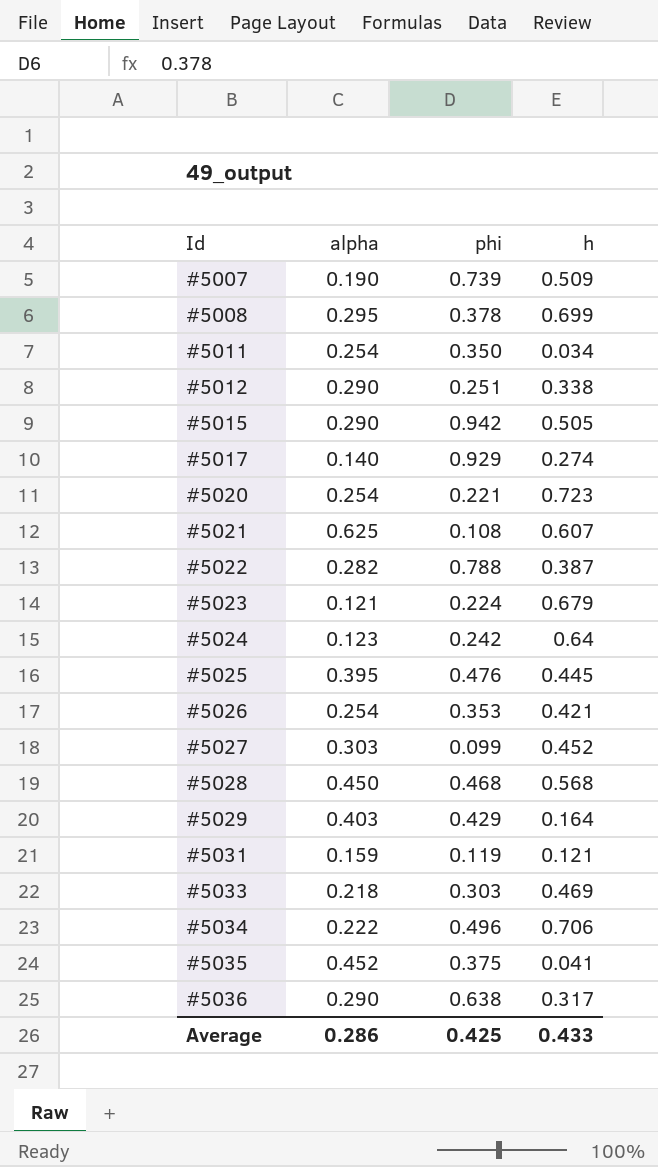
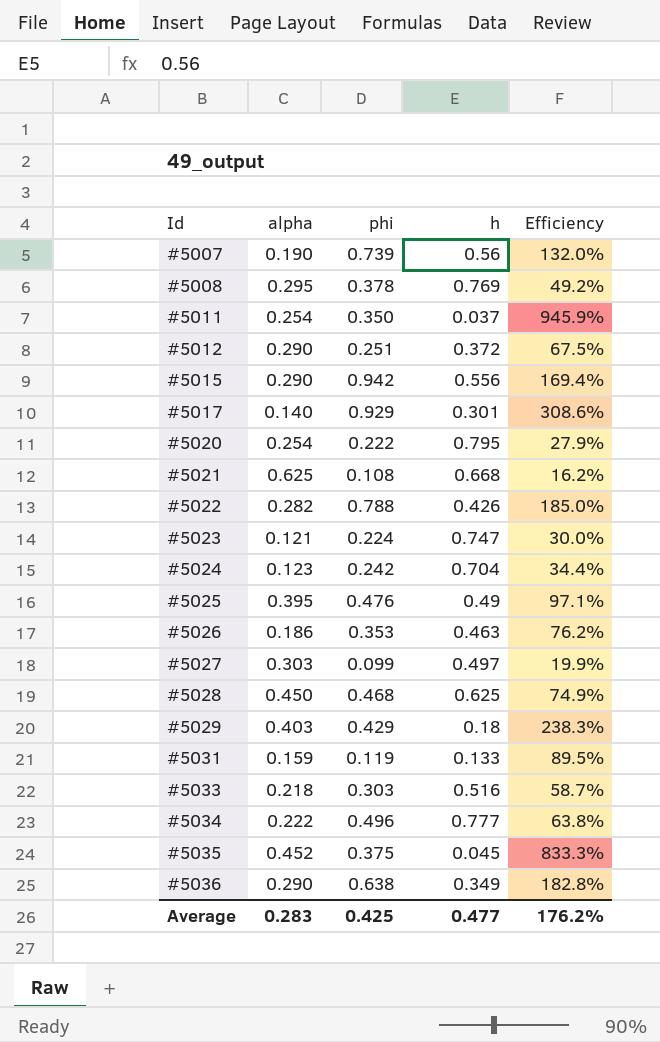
column Efficiency | formula: none -> [phi] / [h]
#5007 | h: 0.509 -> 0.56
#5008 | h: 0.699 -> 0.769
#5011 | h: 0.034 -> 0.037
#5012 | h: 0.338 -> 0.372
#5015 | h: 0.505 -> 0.556
#5017 | h: 0.274 -> 0.301
#5020 | phi: 0.221 -> 0.222
#5020 | h: 0.723 -> 0.795
#5021 | h: 0.607 -> 0.668
#5022 | h: 0.387 -> 0.426
#5023 | h: 0.679 -> 0.747
#5024 | h: 0.64 -> 0.704
#5025 | h: 0.445 -> 0.49
#5026 | alpha: 0.254 -> 0.186
#5026 | h: 0.421 -> 0.463
#5027 | h: 0.452 -> 0.497
#5028 | h: 0.568 -> 0.625
#5029 | h: 0.164 -> 0.18
#5031 | h: 0.121 -> 0.133
#5033 | h: 0.469 -> 0.516
#5034 | h: 0.706 -> 0.777
#5035 | h: 0.041 -> 0.045
#5036 | h: 0.317 -> 0.349
Average | alpha: 0.286 -> 0.283
Average | h: 0.433 -> 0.477

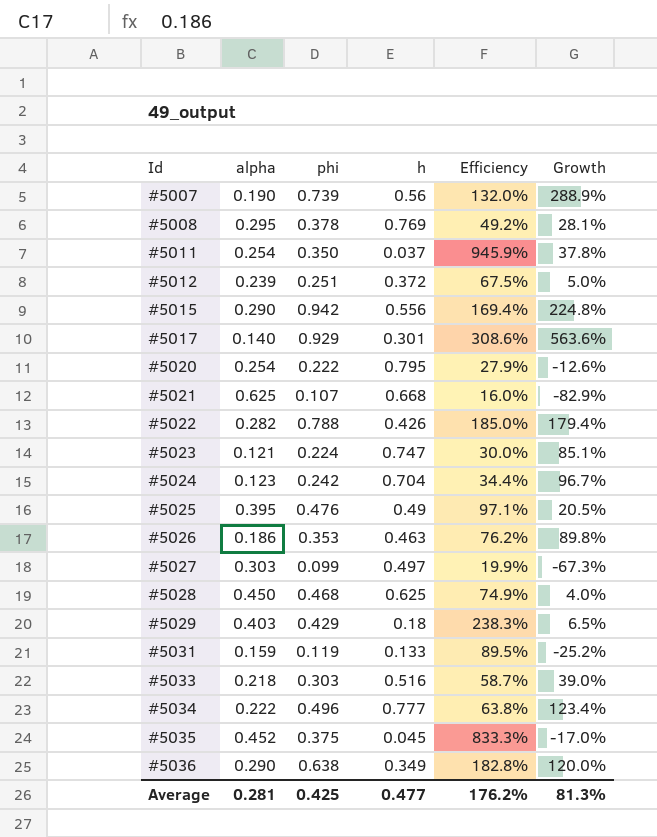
column Growth | formula: none -> ([phi] - [alpha]) / [alpha]
#5012 | alpha: 0.290 -> 0.239
#5021 | phi: 0.108 -> 0.107
#5021 | Efficiency: 16.2% -> 16.0%
Average | alpha: 0.283 -> 0.281

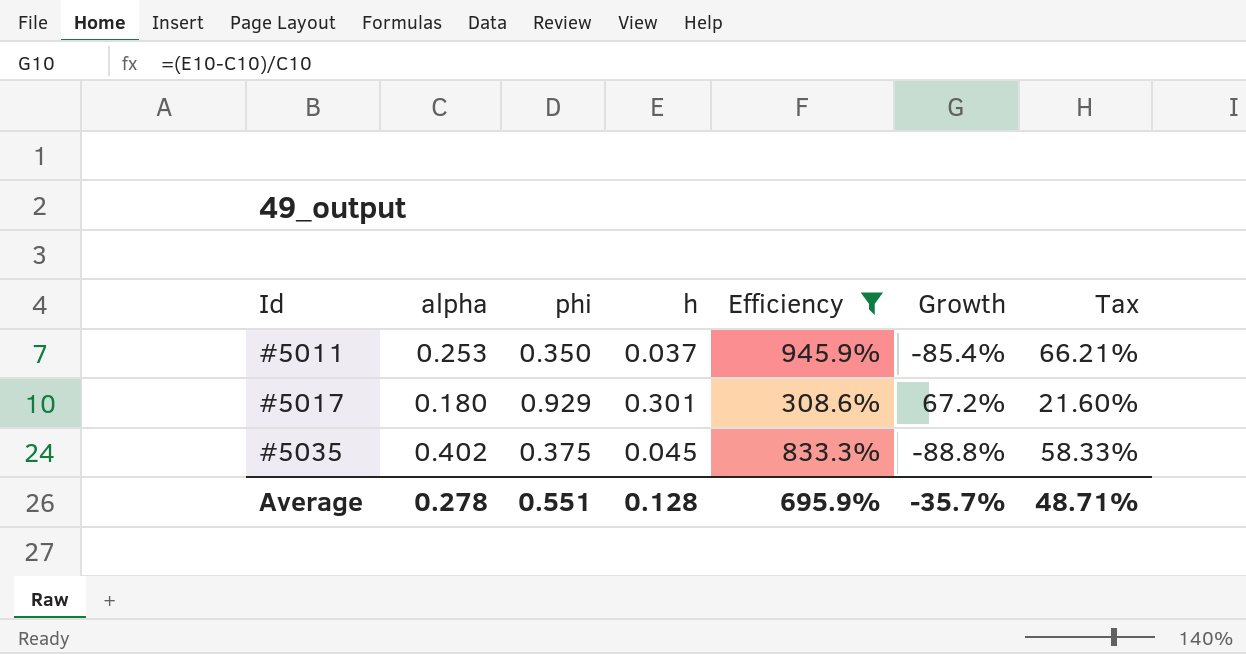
filter: none -> Efficiency >= 308.6%
column Growth | formula: ([phi] - [alpha]) / [alpha] -> ([h] - [alpha]) / [alpha]
column Tax | formula: none -> [Efficiency] * 0.07
#5011 | alpha: 0.254 -> 0.253
#5017 | alpha: 0.140 -> 0.180
#5035 | alpha: 0.452 -> 0.402
Average | alpha: 0.281 -> 0.278
Average | phi: 0.425 -> 0.551
Average | h: 0.477 -> 0.128
Average | Efficiency: 176.2% -> 695.9%
Average | Growth: 81.3% -> -35.7%

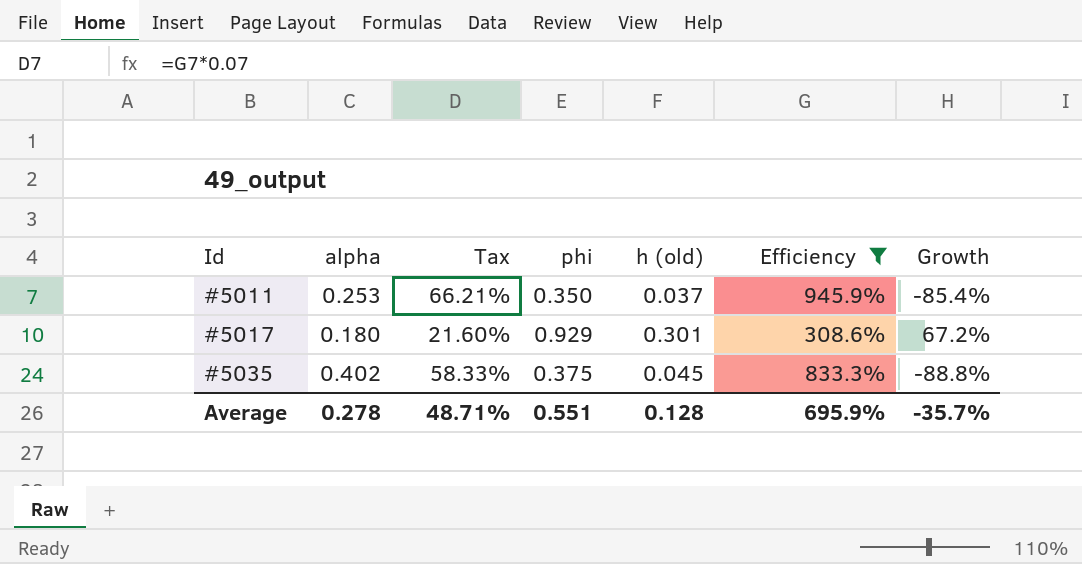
column Tax | position: 7 -> 3
column name: h -> h (old)

